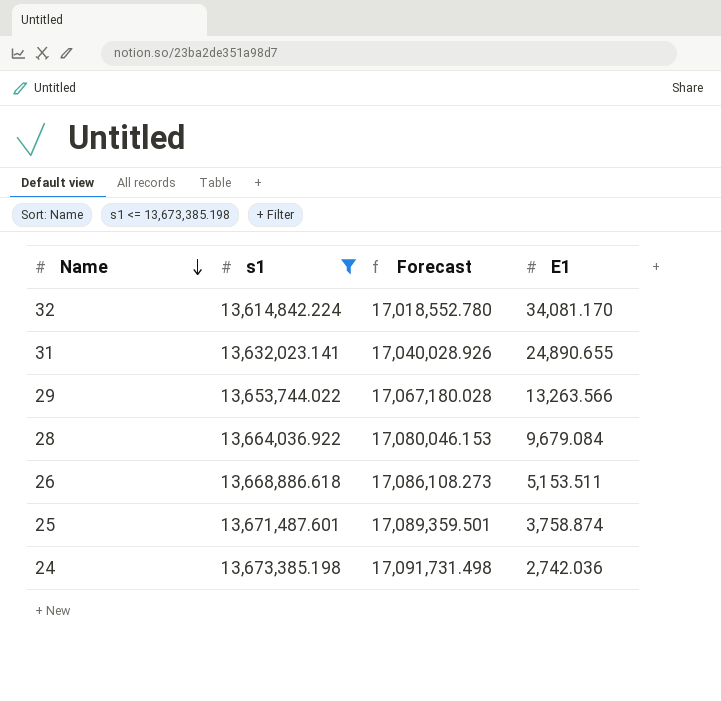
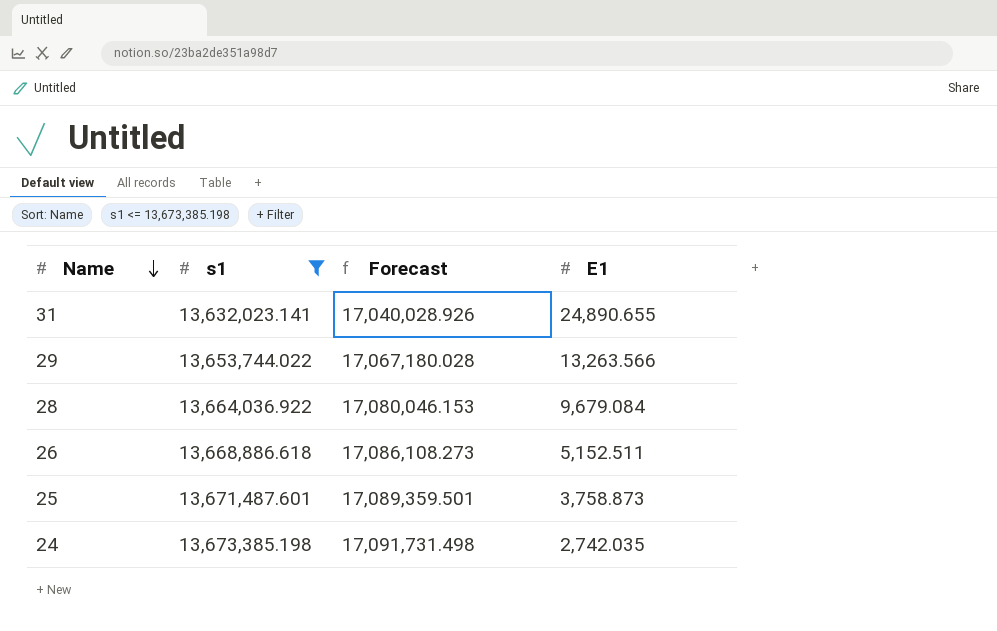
row 32: 13,614,842.224 | 17,018,552.780 | 34,081.170 -> none
26 | E1: 5,153.511 -> 5,152.511
25 | E1: 3,758.874 -> 3,758.873
24 | E1: 2,742.036 -> 2,742.035

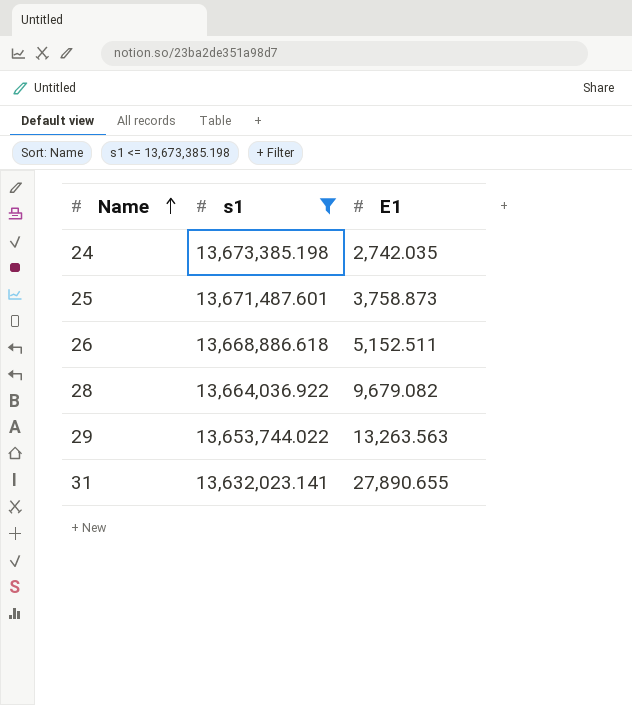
row order: Name descending -> Name ascending
column Forecast | formula: [s1] * 1.25 -> none
28 | E1: 9,679.084 -> 9,679.082
29 | E1: 13,263.566 -> 13,263.563
31 | E1: 24,890.655 -> 27,890.655

